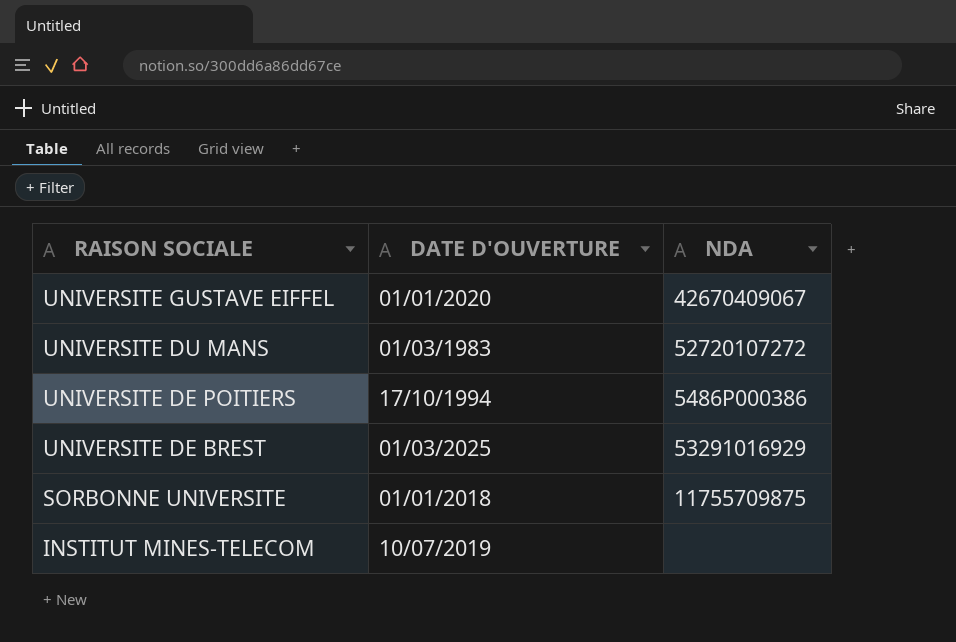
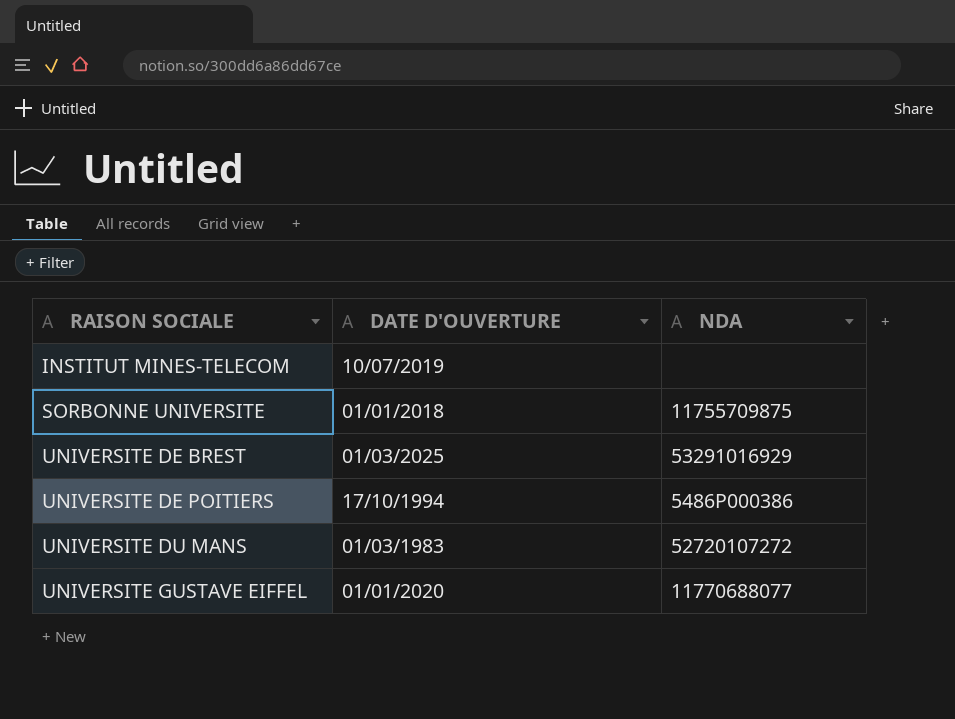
row order: RAISON SOCIALE descending -> RAISON SOCIALE ascending
UNIVERSITE GUSTAVE EIFFEL | NDA: 42670409067 -> 11770688077

